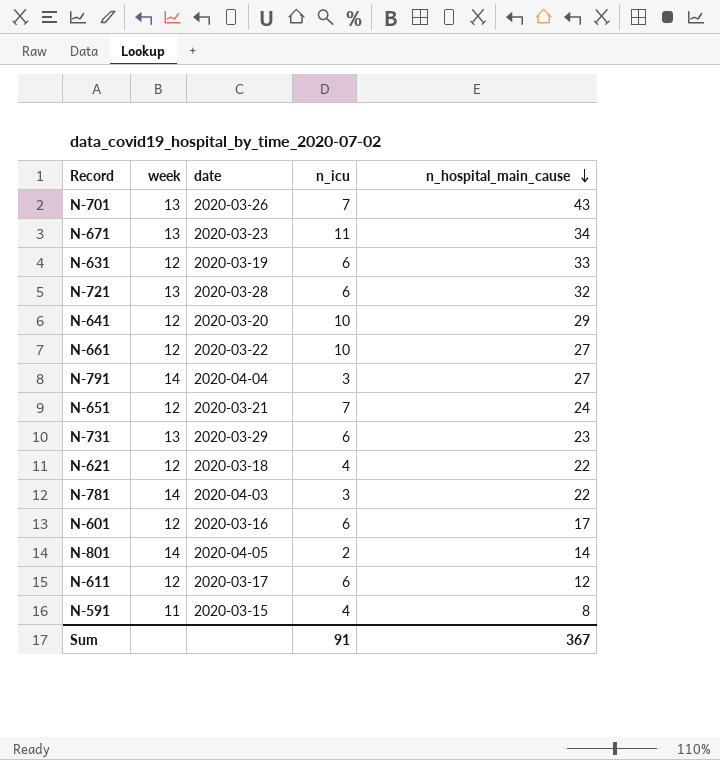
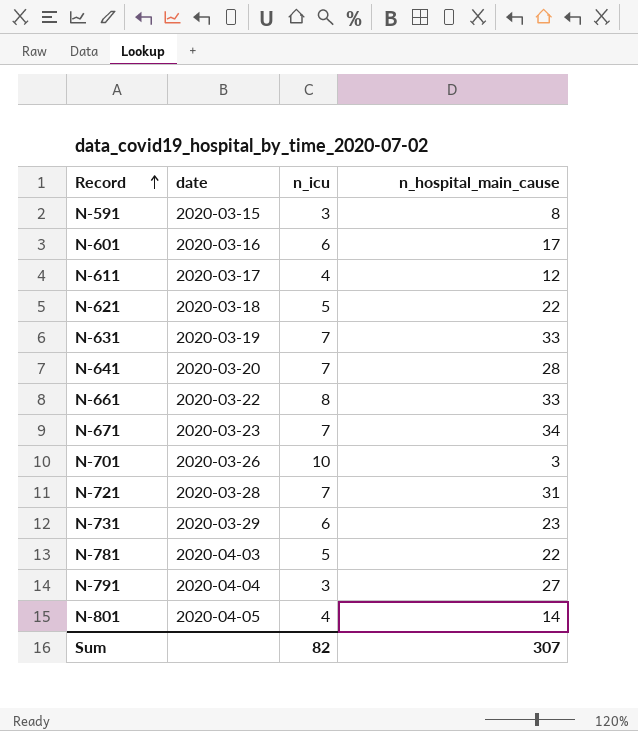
row order: n_hospital_main_cause descending -> Record ascending
column week | position: 2 -> none
row N-651: 12 | 2020-03-21 | 7 | 24 -> none
N-591 | n_icu: 4 -> 3
N-611 | n_icu: 6 -> 4
N-621 | n_icu: 4 -> 5
N-631 | n_icu: 6 -> 7
N-641 | n_icu: 10 -> 7
N-641 | n_hospital_main_cause: 29 -> 28
N-661 | n_icu: 10 -> 8
N-661 | n_hospital_main_cause: 27 -> 33
N-671 | n_icu: 11 -> 7
N-701 | n_icu: 7 -> 10
N-701 | n_hospital_main_cause: 43 -> 3
N-721 | n_icu: 6 -> 7
N-721 | n_hospital_main_cause: 32 -> 31
N-781 | n_icu: 3 -> 5
N-801 | n_icu: 2 -> 4
Sum | n_icu: 91 -> 82
Sum | n_hospital_main_cause: 367 -> 307

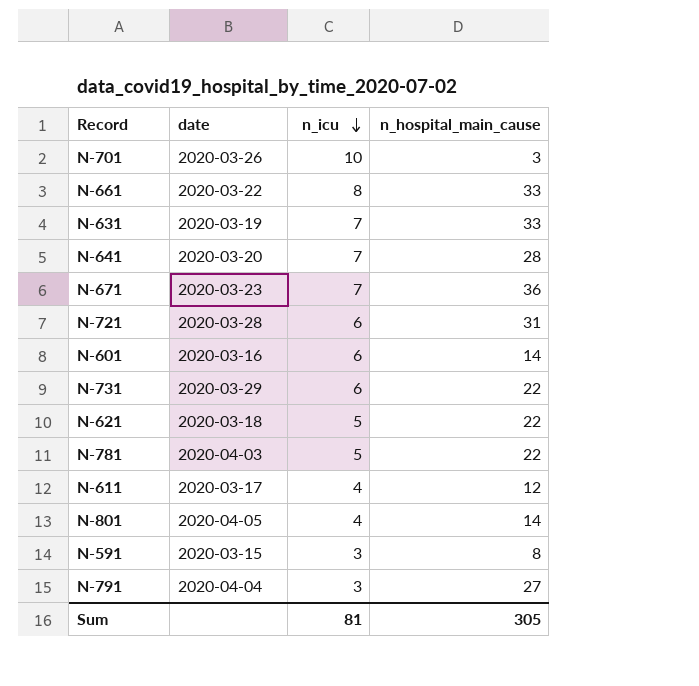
row order: Record ascending -> n_icu descending
N-671 | n_hospital_main_cause: 34 -> 36
N-721 | n_icu: 7 -> 6
N-601 | n_hospital_main_cause: 17 -> 14
N-731 | n_hospital_main_cause: 23 -> 22
Sum | n_icu: 82 -> 81
Sum | n_hospital_main_cause: 307 -> 305

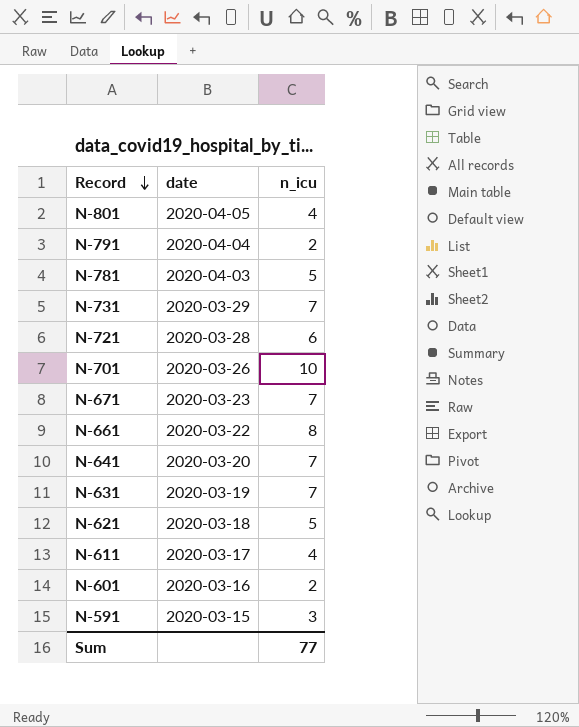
row order: n_icu descending -> Record descending
column n_hospital_main_cause | position: 4 -> none
N-791 | n_icu: 3 -> 2
N-731 | n_icu: 6 -> 7
N-601 | n_icu: 6 -> 2
Sum | n_icu: 81 -> 77

